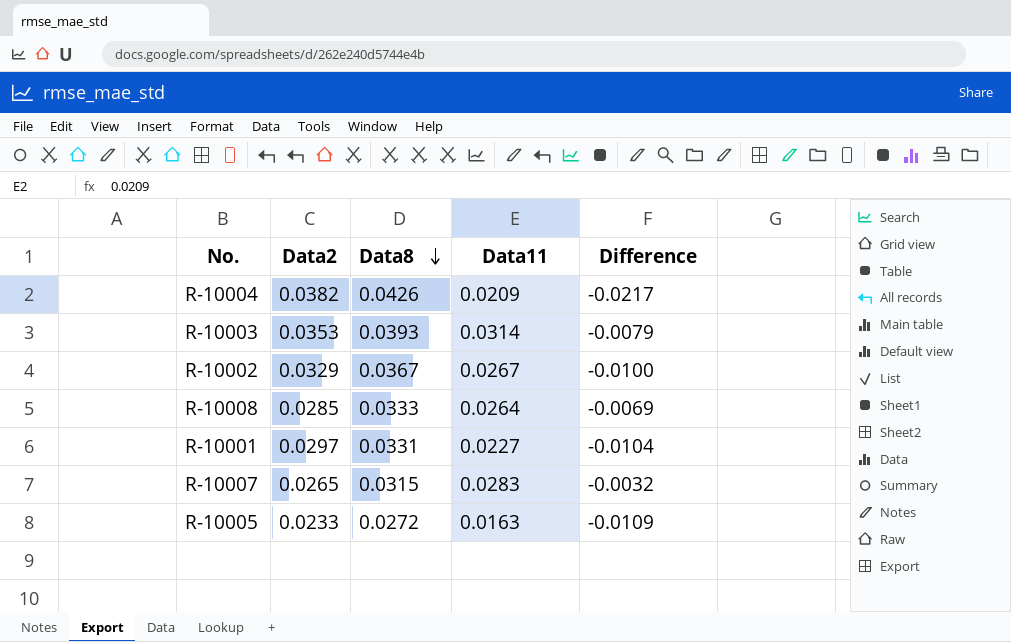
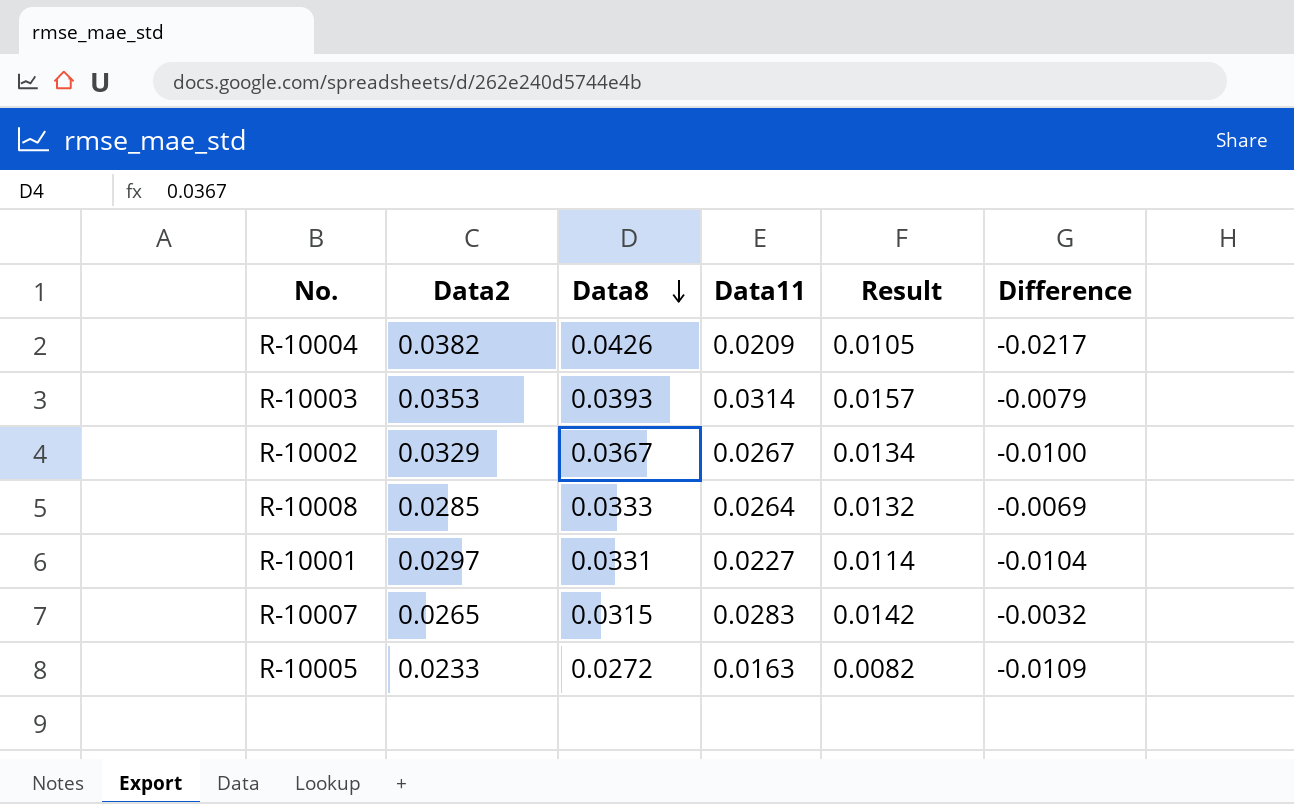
column Result | formula: none -> [Data11] * 0.5

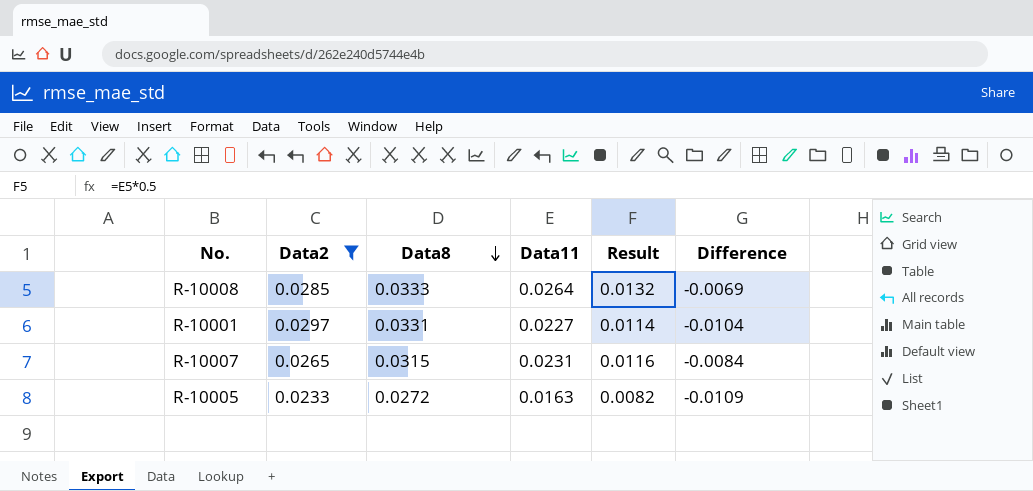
filter: none -> Data2 <= 0.0297
R-10007 | Data11: 0.0283 -> 0.0231
R-10007 | Result: 0.0142 -> 0.0116
R-10007 | Difference: -0.0032 -> -0.0084

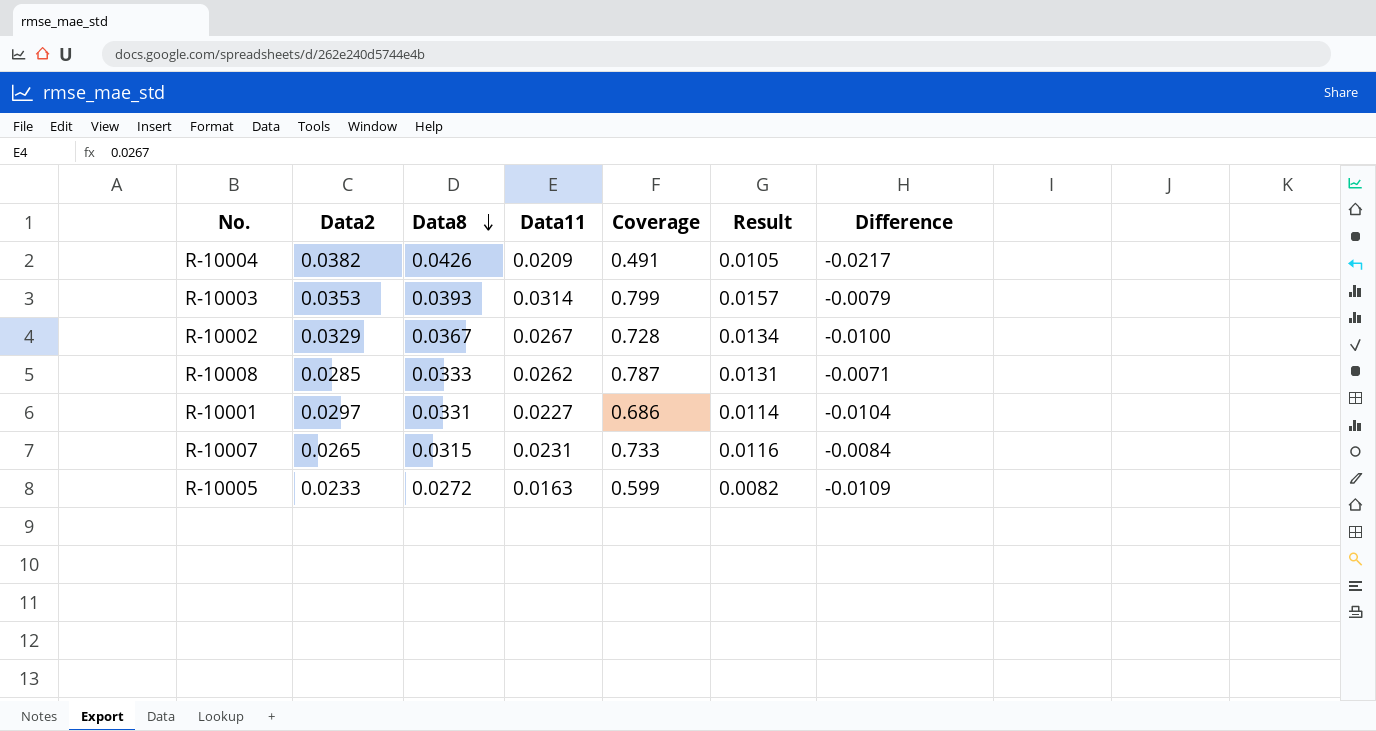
filter: Data2 <= 0.0297 -> none
column Coverage | formula: none -> [Data11] / [Data8]
R-10008 | Data11: 0.0264 -> 0.0262
R-10008 | Result: 0.0132 -> 0.0131
R-10008 | Difference: -0.0069 -> -0.0071

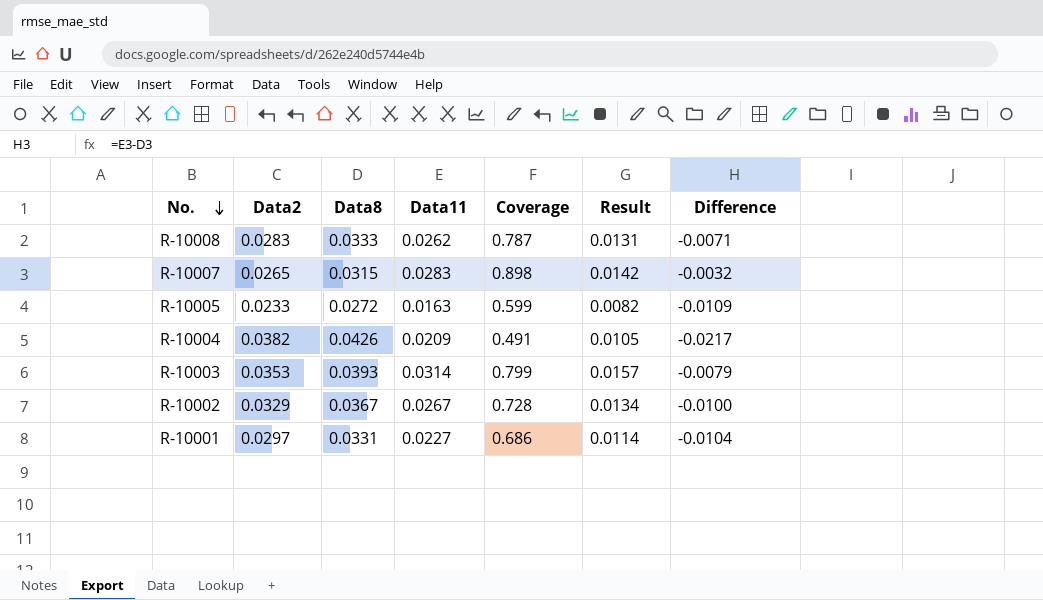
row order: Data8 descending -> No. descending
R-10008 | Data2: 0.0285 -> 0.0283
R-10007 | Data11: 0.0231 -> 0.0283
R-10007 | Coverage: 0.733 -> 0.898
R-10007 | Result: 0.0116 -> 0.0142
R-10007 | Difference: -0.0084 -> -0.0032

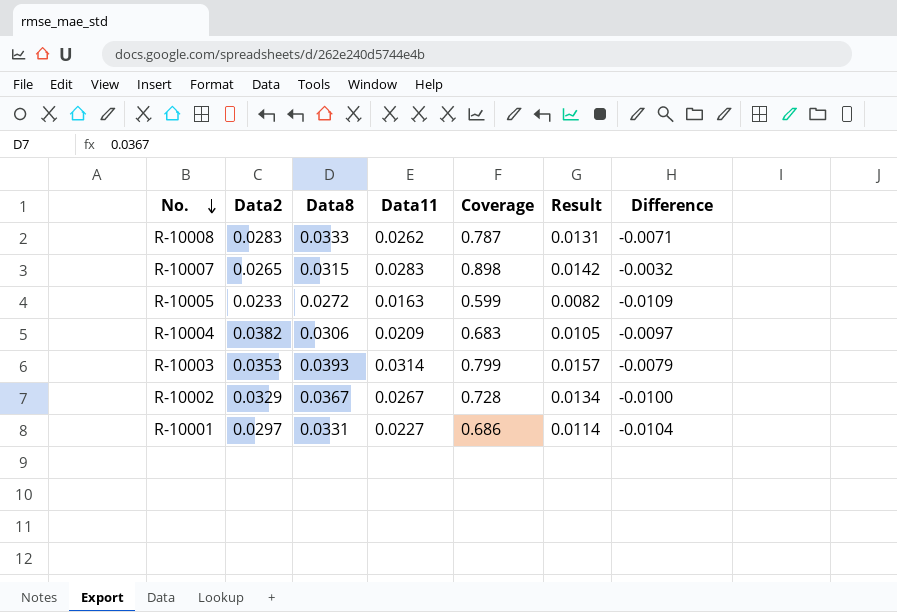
R-10004 | Data8: 0.0426 -> 0.0306
R-10004 | Coverage: 0.491 -> 0.683
R-10004 | Difference: -0.0217 -> -0.0097

